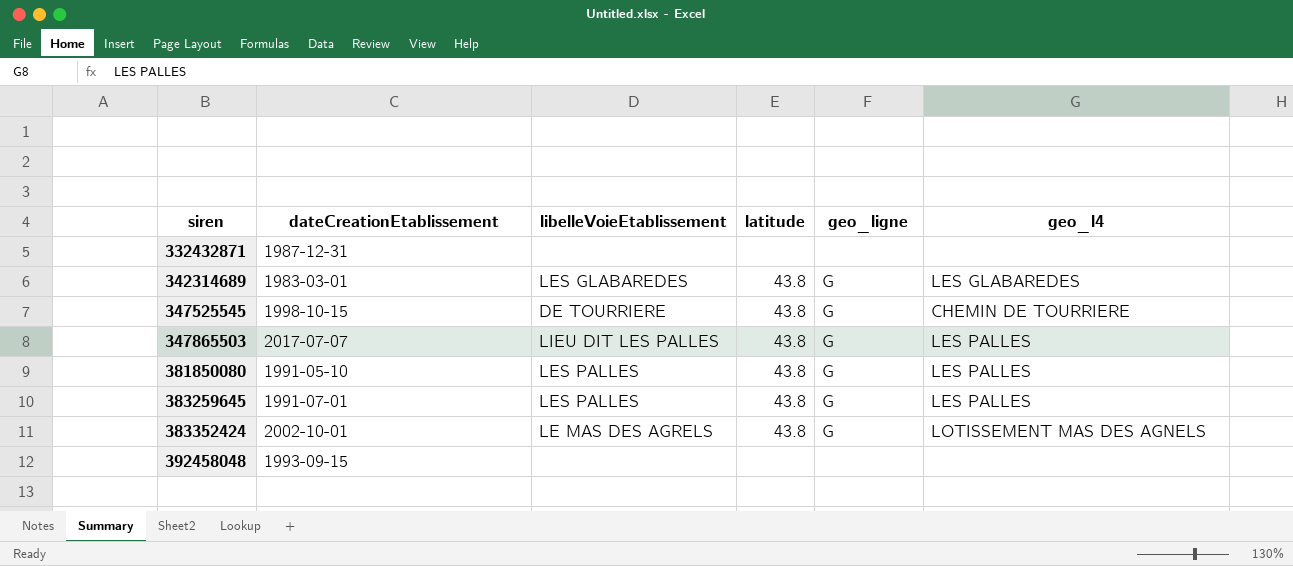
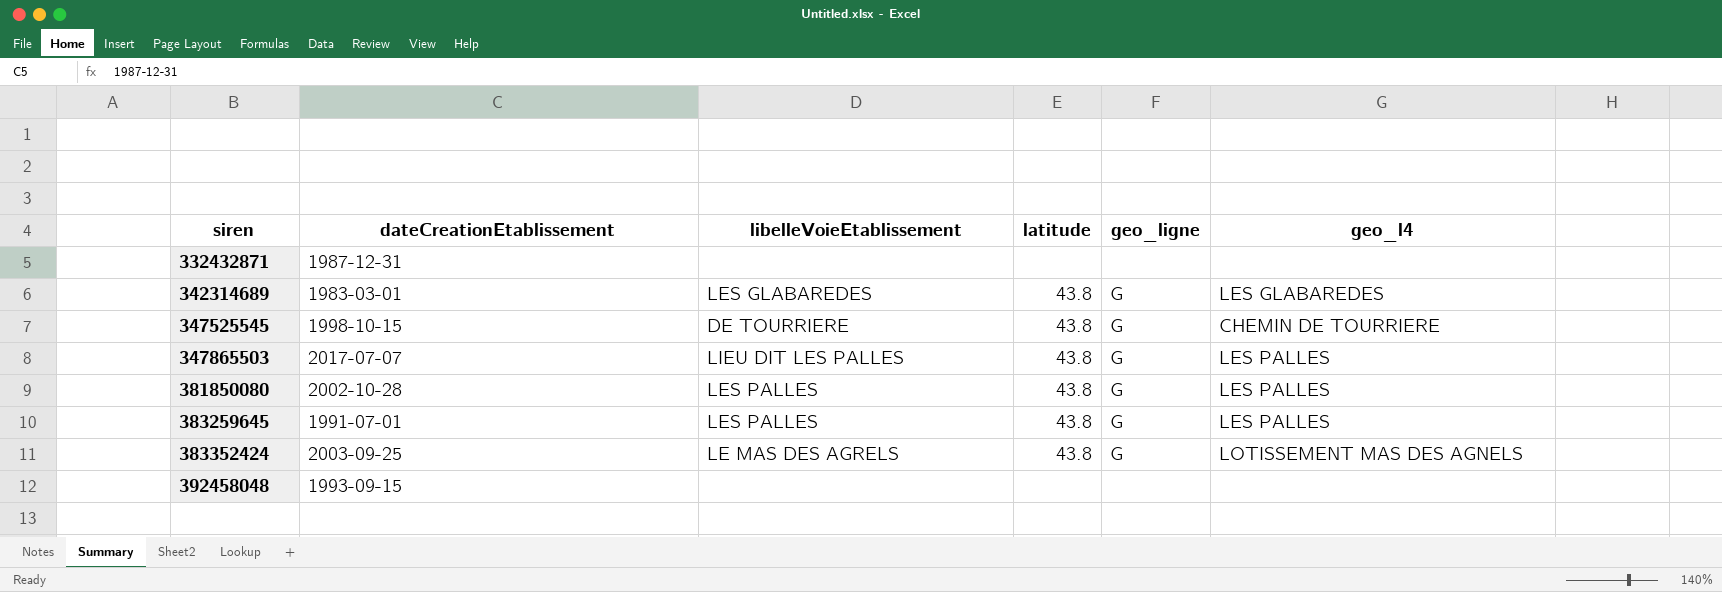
381850080 | dateCreationEtablissement: 1991-05-10 -> 2002-10-28
383352424 | dateCreationEtablissement: 2002-10-01 -> 2003-09-25

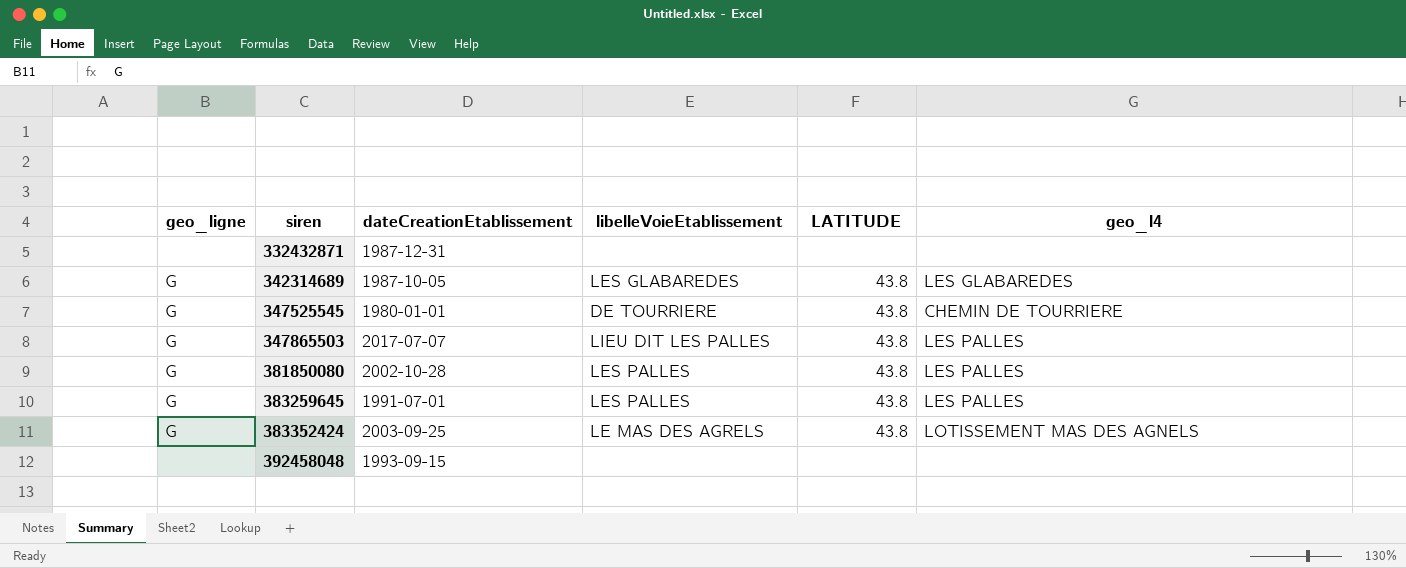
column geo_ligne | position: 5 -> 1
column name: latitude -> LATITUDE
342314689 | dateCreationEtablissement: 1983-03-01 -> 1987-10-05
347525545 | dateCreationEtablissement: 1998-10-15 -> 1980-01-01

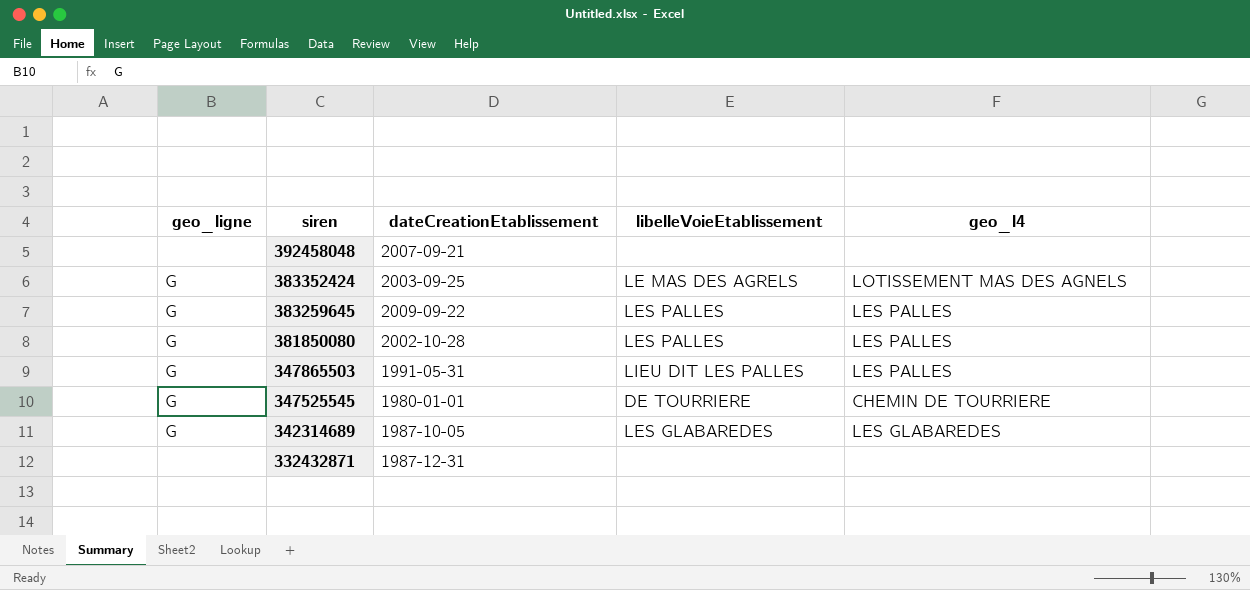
row order: siren ascending -> siren descending
column LATITUDE | position: 5 -> none
392458048 | dateCreationEtablissement: 1993-09-15 -> 2007-09-21
383259645 | dateCreationEtablissement: 1991-07-01 -> 2009-09-22
347865503 | dateCreationEtablissement: 2017-07-07 -> 1991-05-31

